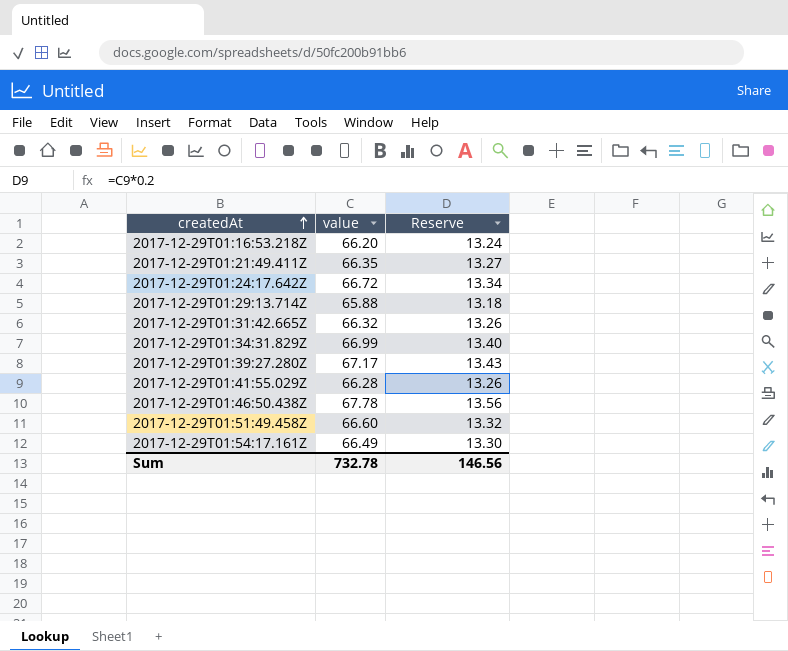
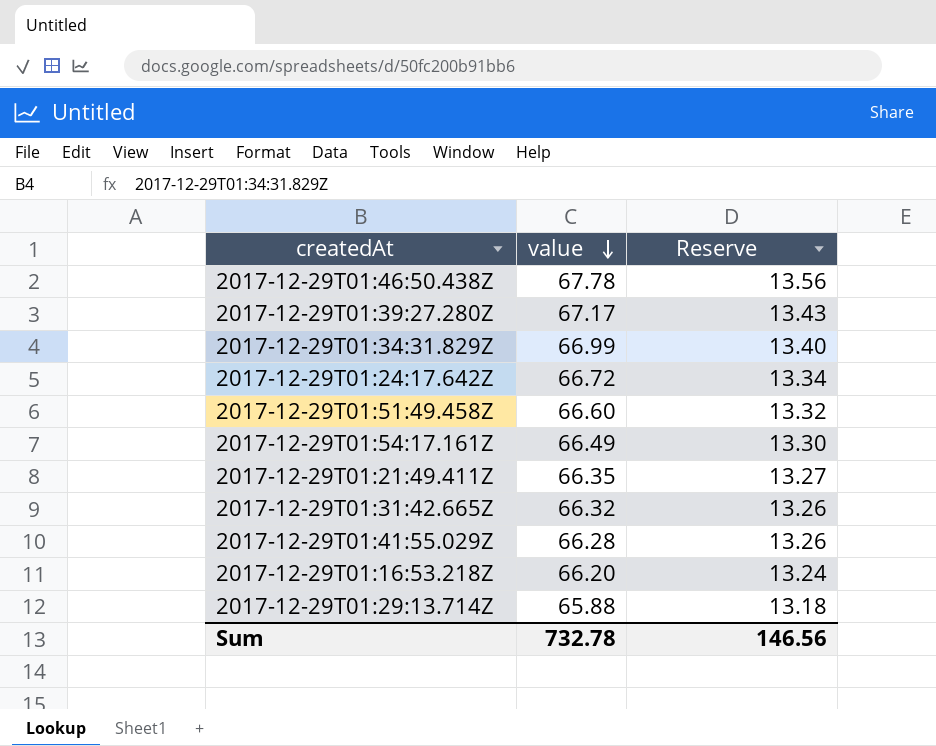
row order: createdAt ascending -> value descending

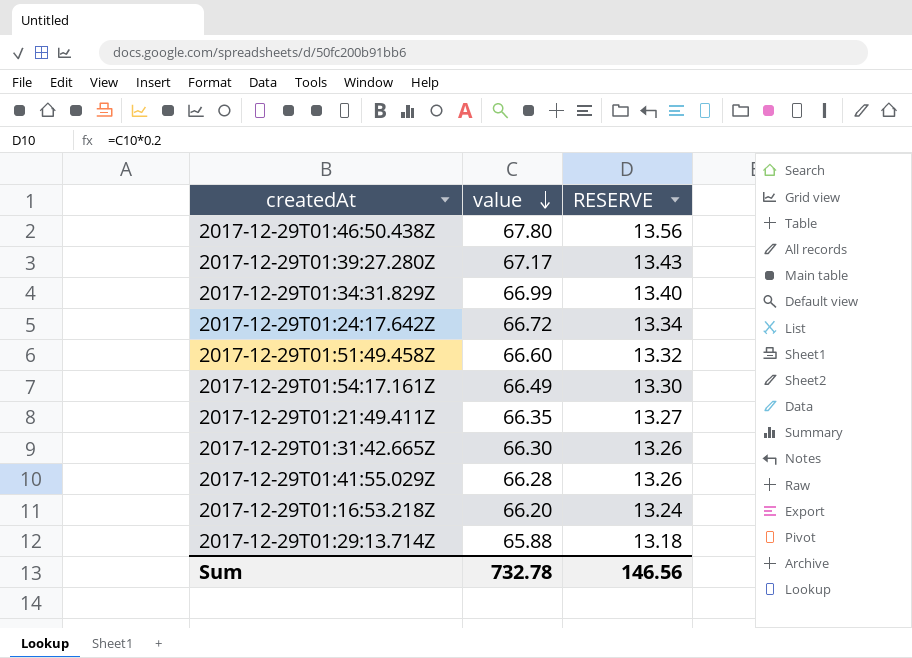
column name: Reserve -> RESERVE
2017-12-29T01:46:50.438Z | value: 67.78 -> 67.80
2017-12-29T01:31:42.665Z | value: 66.32 -> 66.30

